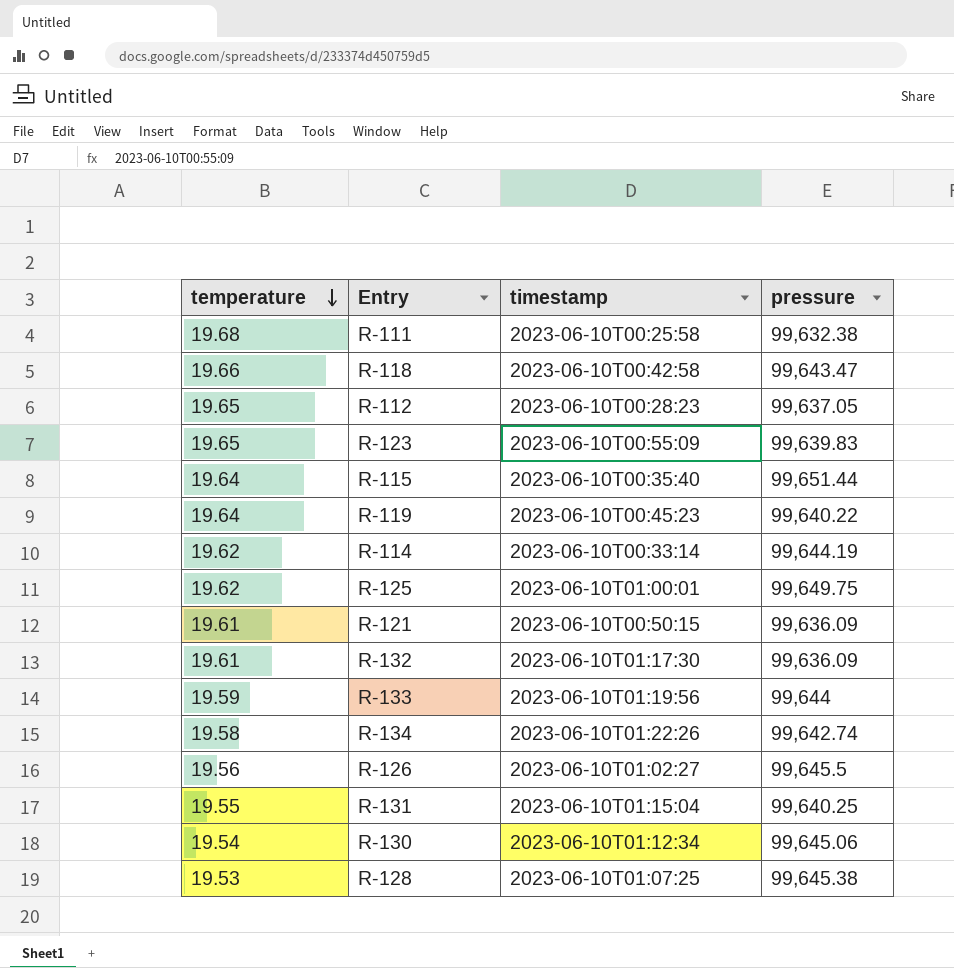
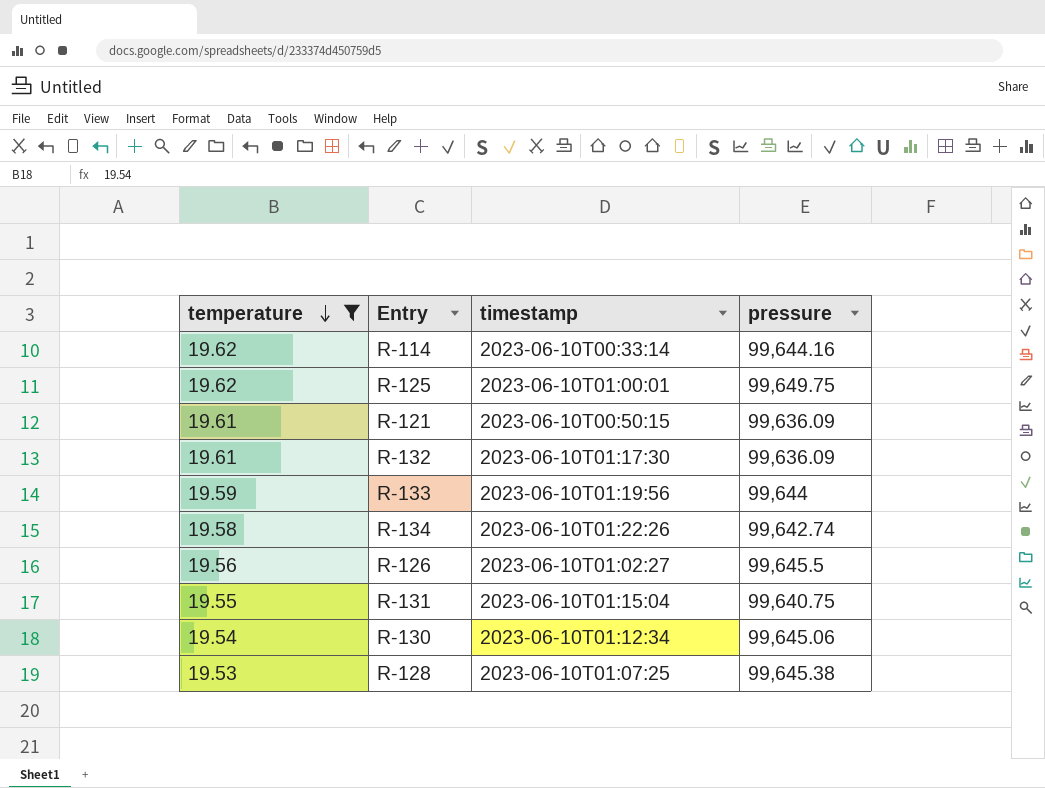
filter: none -> temperature <= 19.62
R-114 | pressure: 99,644.19 -> 99,644.16
R-131 | pressure: 99,640.25 -> 99,640.75

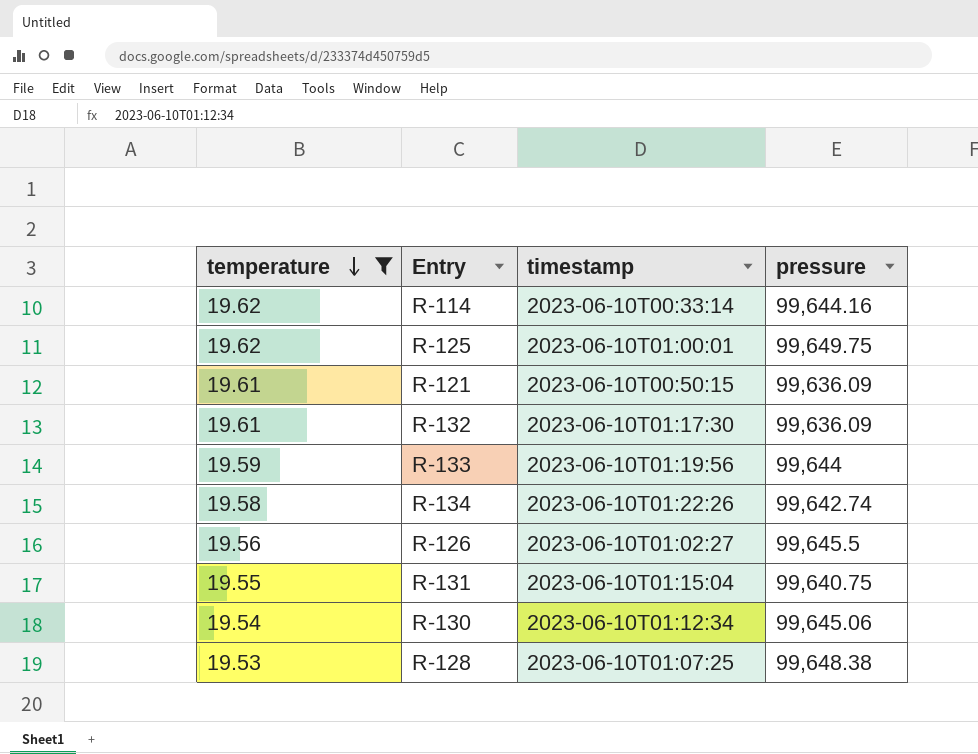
R-128 | pressure: 99,645.38 -> 99,648.38

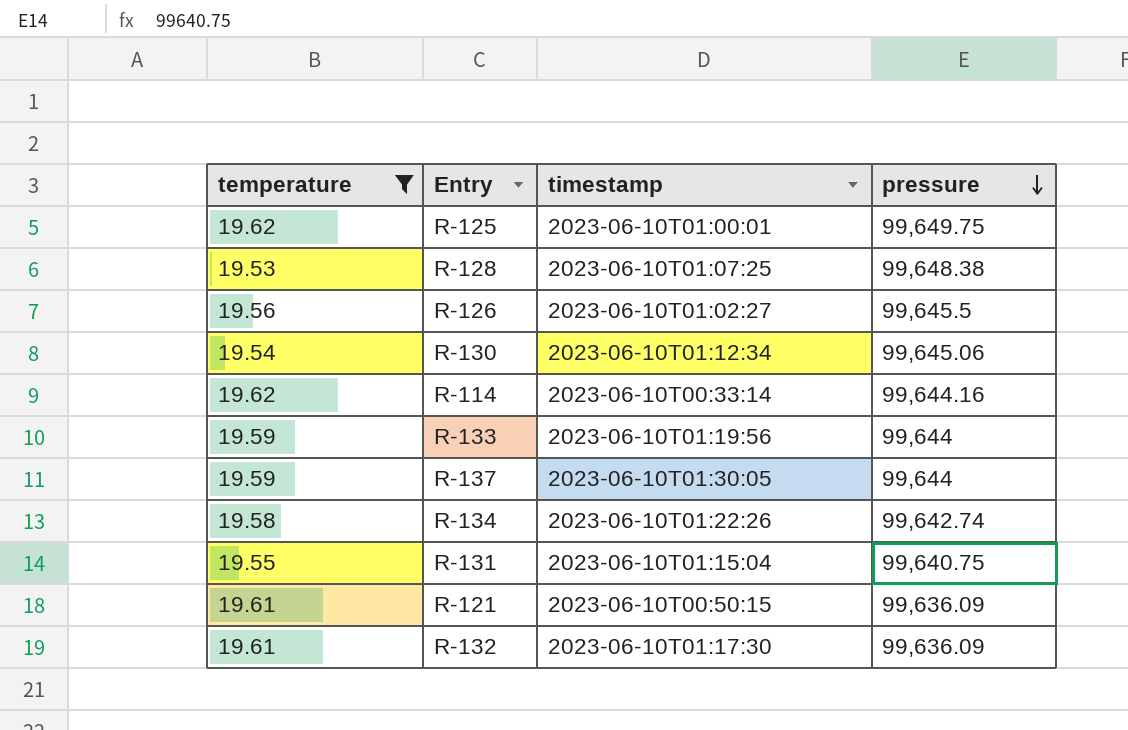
row order: temperature descending -> pressure descending
row R-137: none -> 19.59 | 2023-06-10T01:30:05 | 99,644

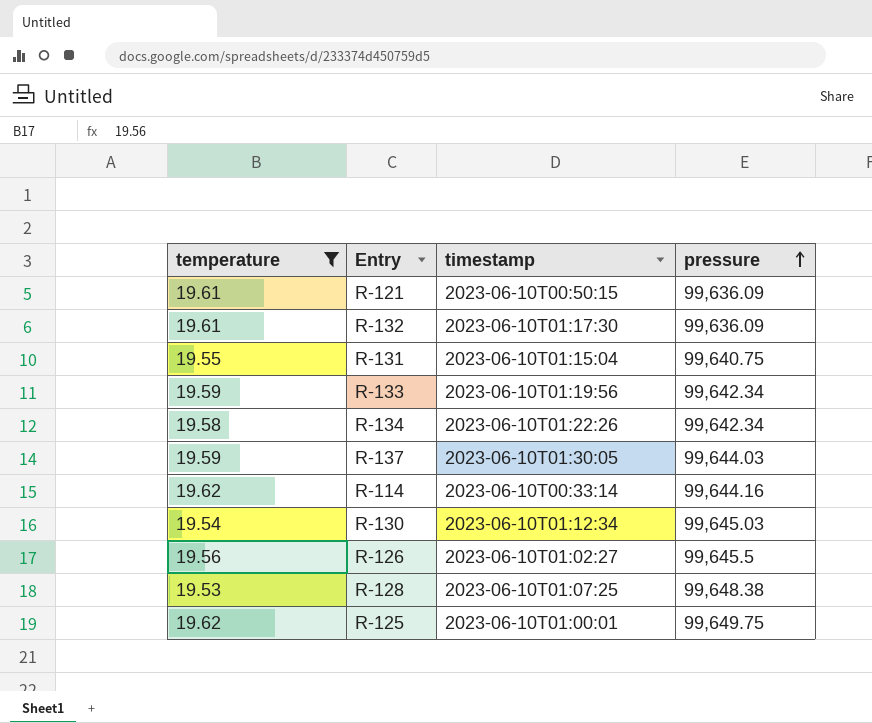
row order: pressure descending -> pressure ascending
R-133 | pressure: 99,644 -> 99,642.34
R-134 | pressure: 99,642.74 -> 99,642.34
R-137 | pressure: 99,644 -> 99,644.03
R-130 | pressure: 99,645.06 -> 99,645.03

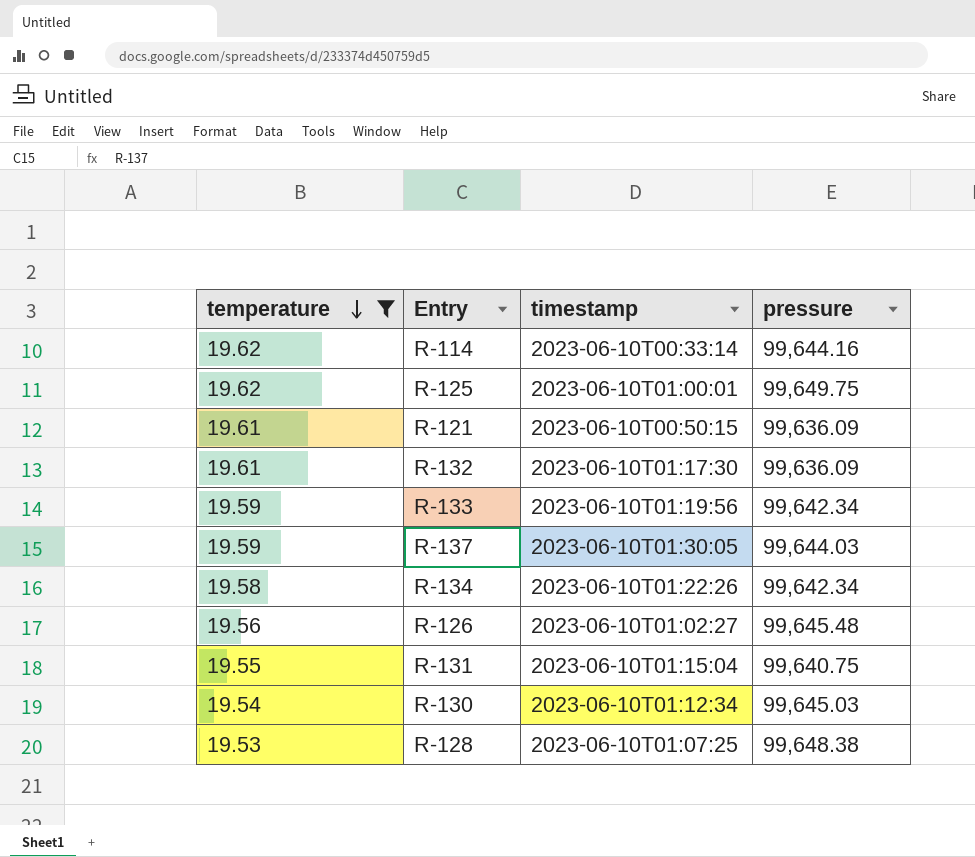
row order: pressure ascending -> temperature descending
R-126 | pressure: 99,645.5 -> 99,645.48

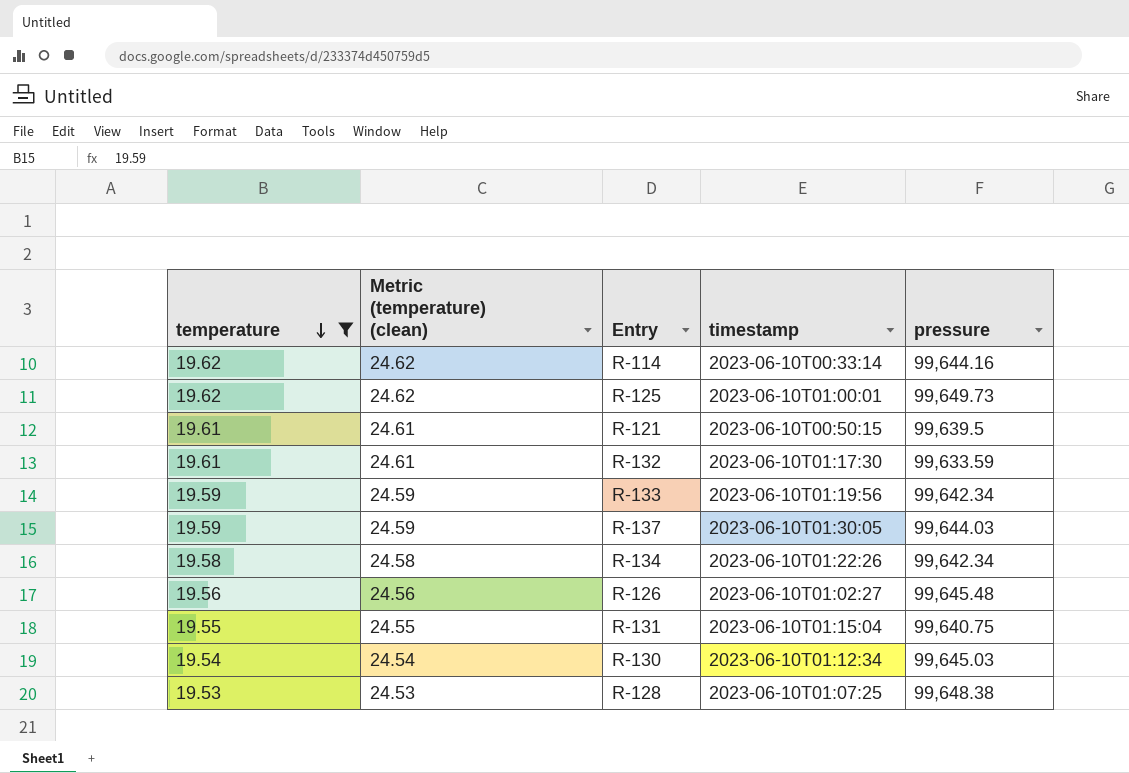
column Metric (temperature) (clean) | formula: none -> [temperature] + 5
R-125 | pressure: 99,649.75 -> 99,649.73
R-121 | pressure: 99,636.09 -> 99,639.5
R-132 | pressure: 99,636.09 -> 99,633.59

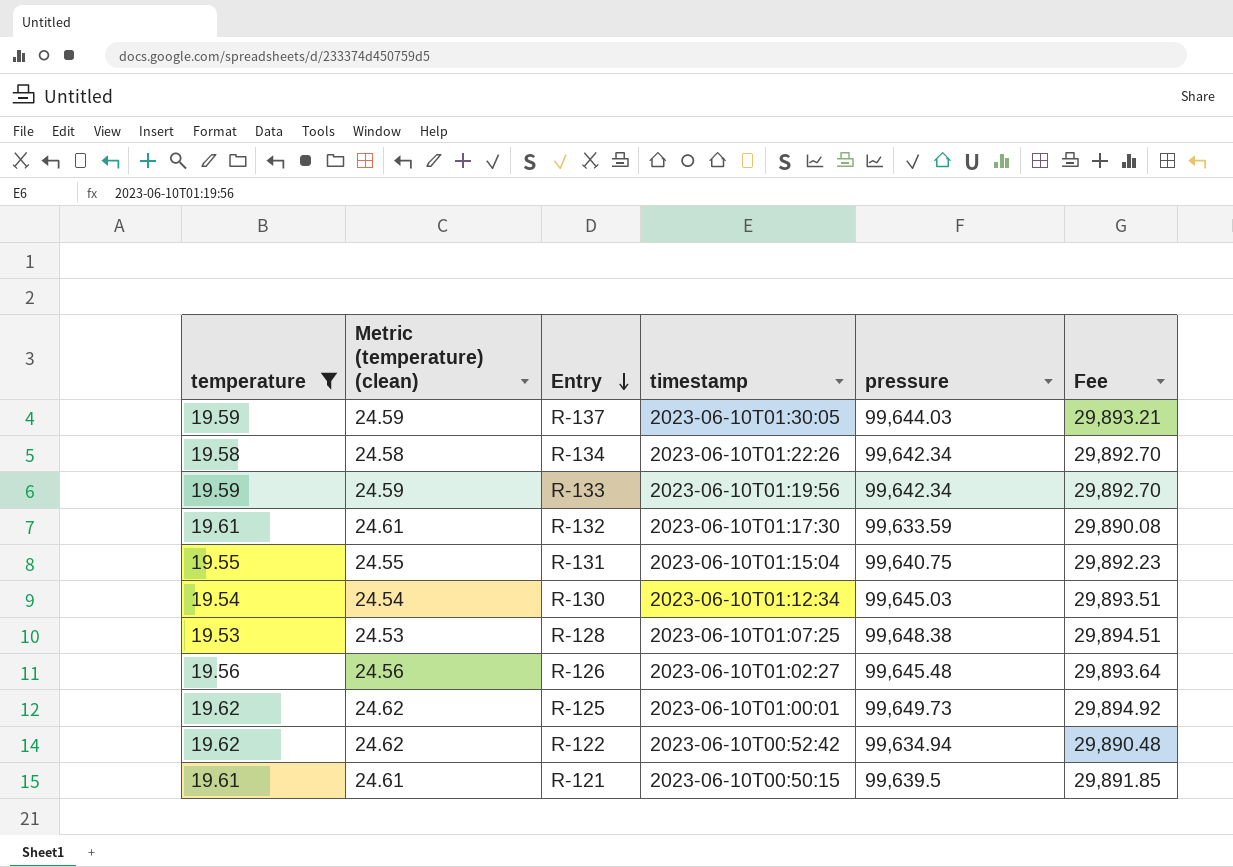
row order: temperature descending -> Entry descending
column Fee | formula: none -> [pressure] * 0.3
row R-114: 19.62 | 24.62 | 2023-06-10T00:33:14 | 99,644.16 -> none
row R-122: none -> 19.62 | 24.62 | 2023-06-10T00:52:42 | 99,634.94 | 29,890.48

